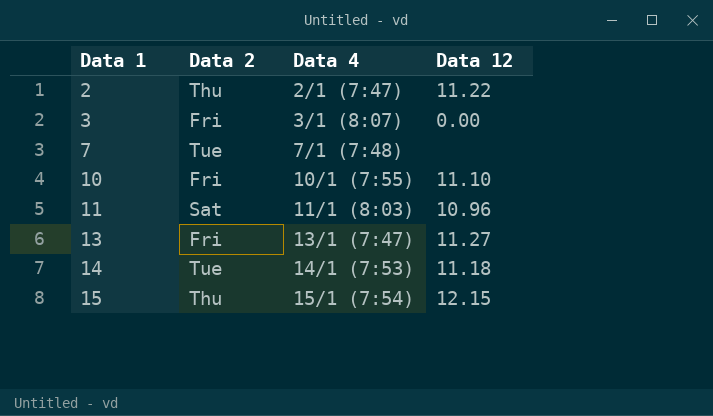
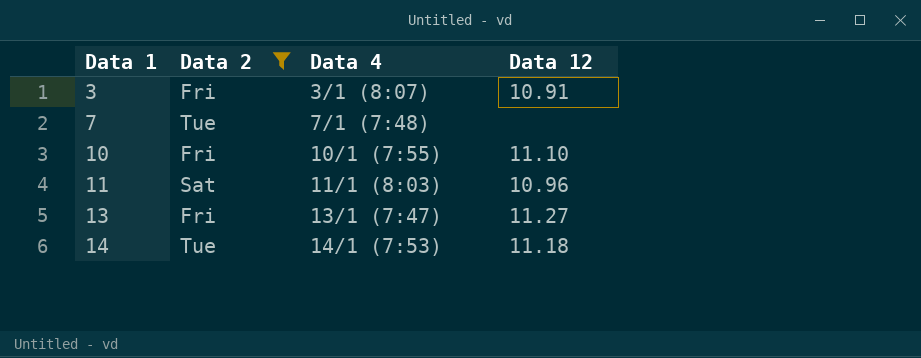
filter: none -> Data 2 != Thu
3 | Data 12: 0.00 -> 10.91

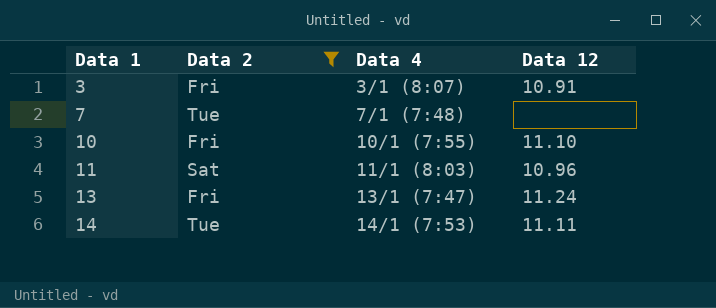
13 | Data 12: 11.27 -> 11.24
14 | Data 12: 11.18 -> 11.11

